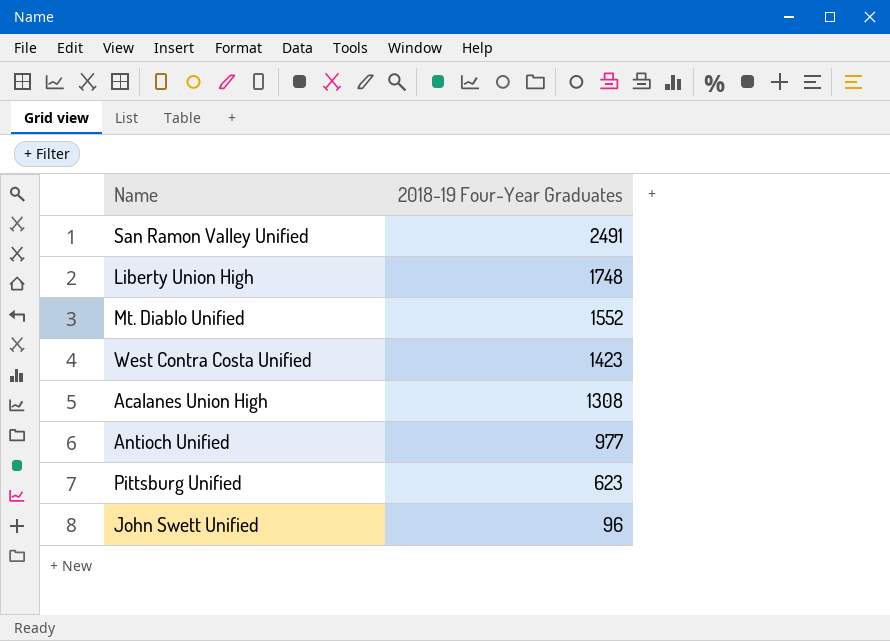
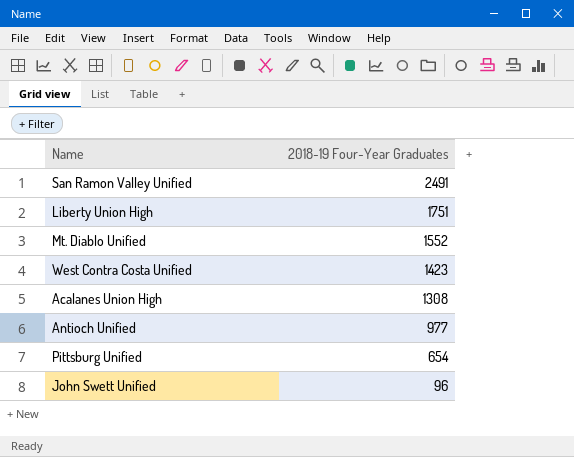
Liberty Union High | 2018-19 Four-Year Graduates: 1748 -> 1751
Pittsburg Unified | 2018-19 Four-Year Graduates: 623 -> 654

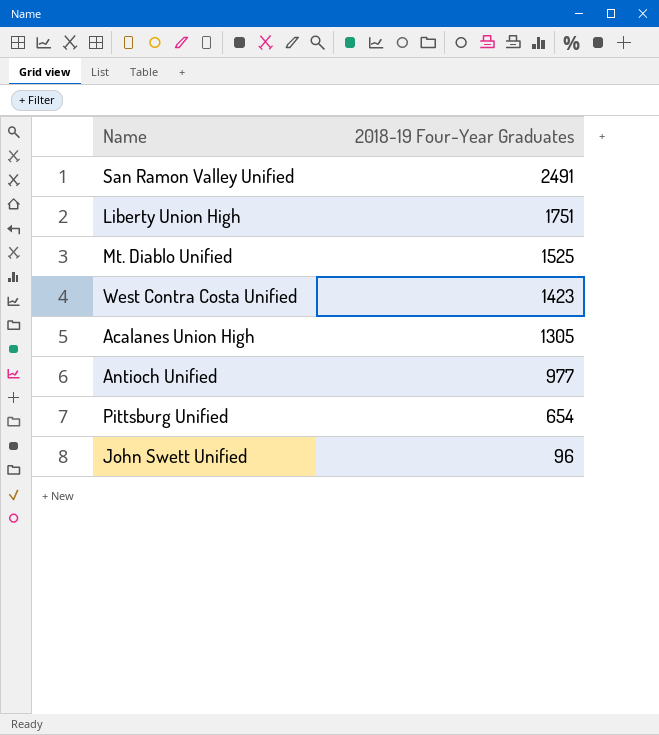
Mt. Diablo Unified | 2018-19 Four-Year Graduates: 1552 -> 1525
Acalanes Union High | 2018-19 Four-Year Graduates: 1308 -> 1305

